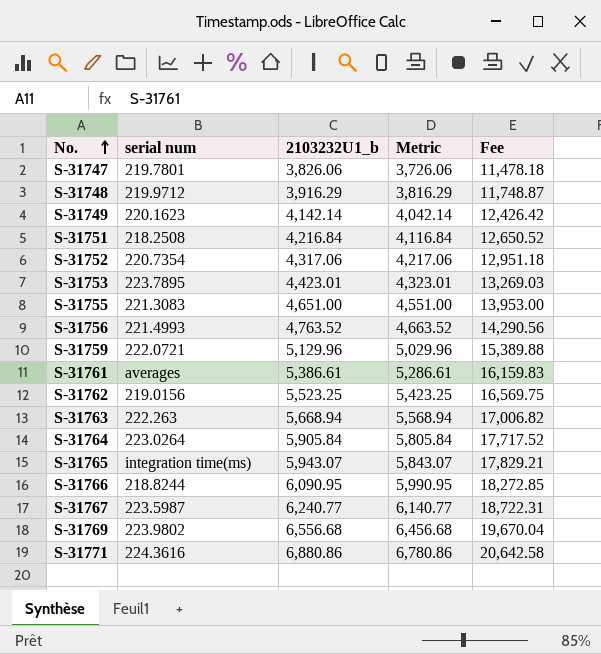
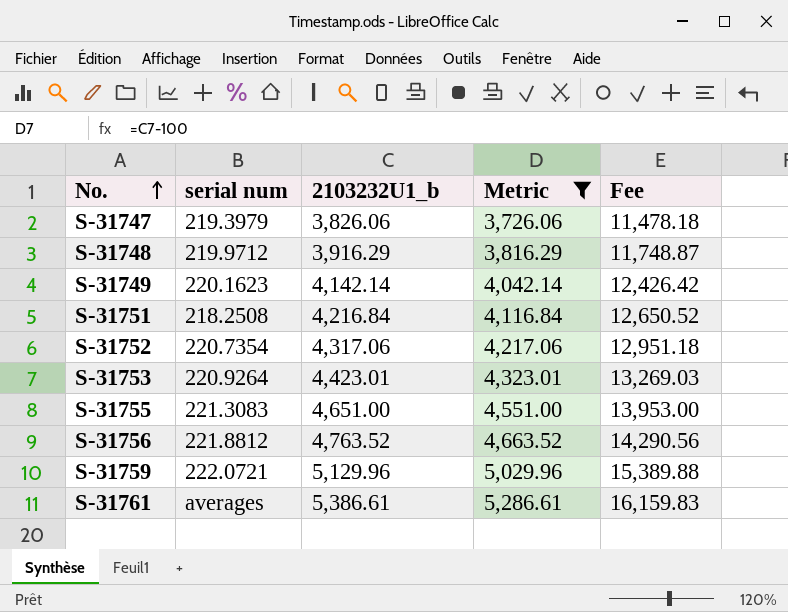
filter: none -> Metric <= 5,286.61
S-31747 | serial num: 219.7801 -> 219.3979
S-31753 | serial num: 223.7895 -> 220.9264
S-31756 | serial num: 221.4993 -> 221.8812

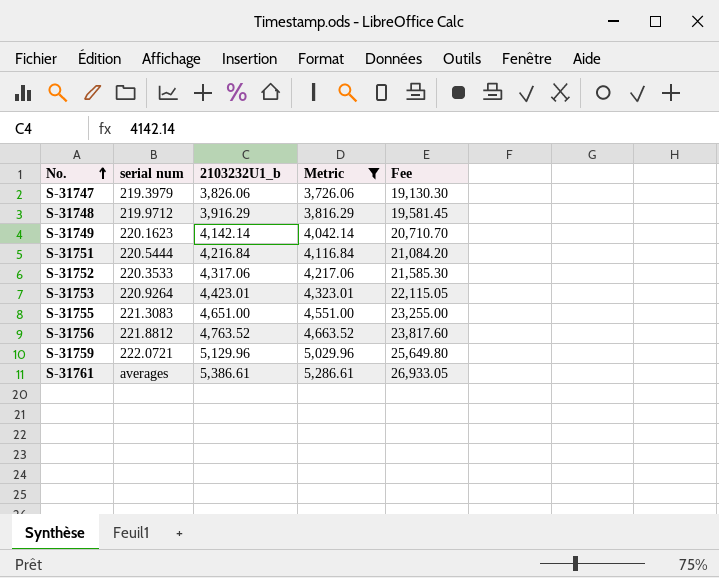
column Fee | formula: [2103232U1_b] * 3 -> [2103232U1_b] * 5
S-31751 | serial num: 218.2508 -> 220.5444
S-31752 | serial num: 220.7354 -> 220.3533

